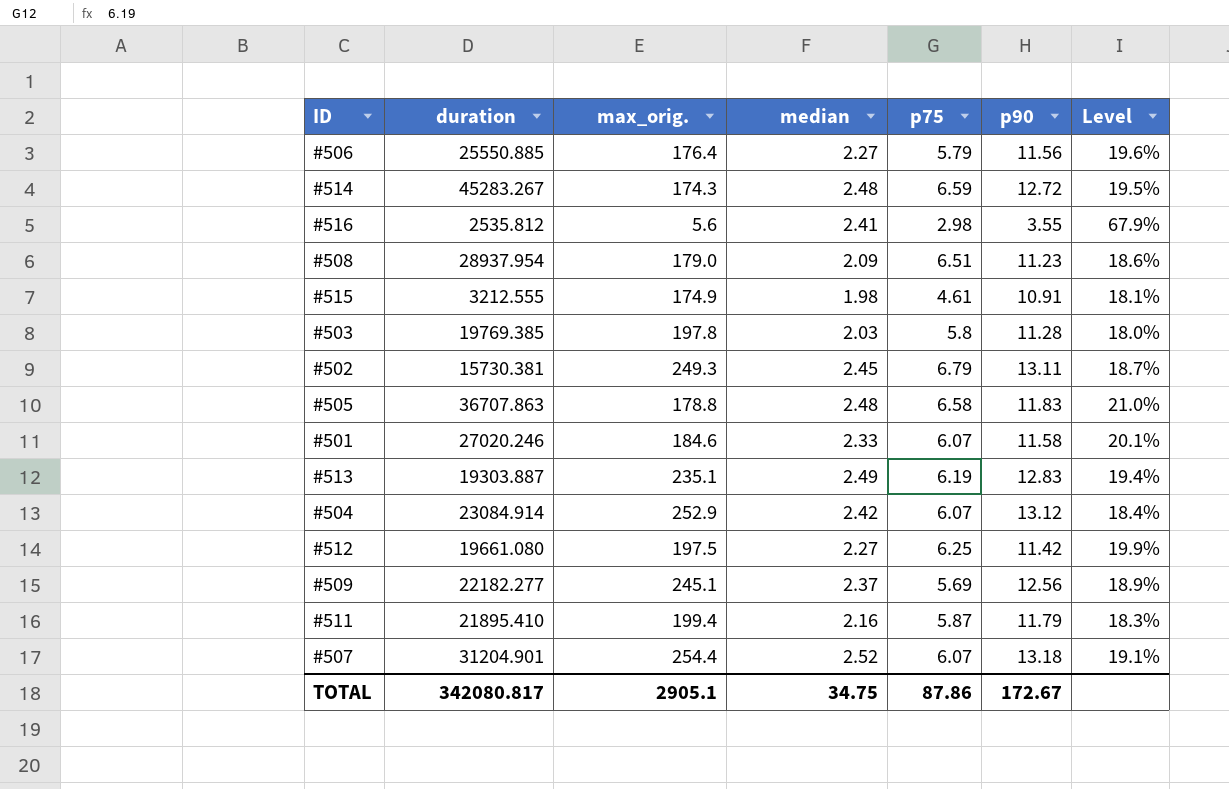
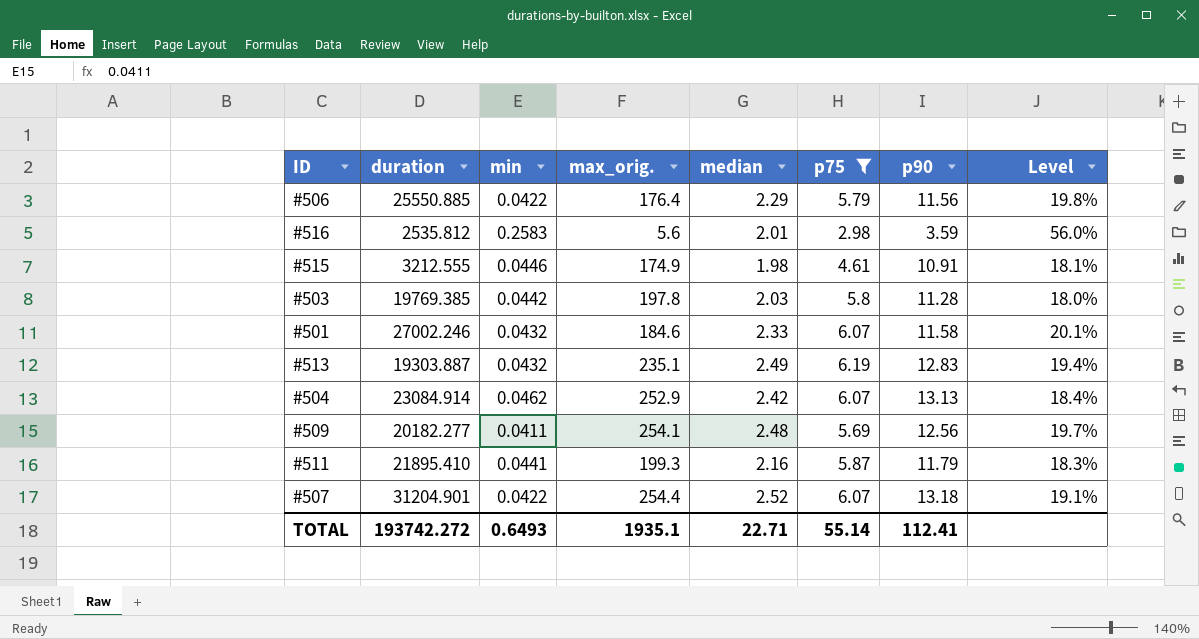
filter: none -> p75 <= 6.19
column min | position: none -> 3
#506 | median: 2.27 -> 2.29
#506 | Level: 19.6% -> 19.8%
#516 | median: 2.41 -> 2.01
#516 | p90: 3.55 -> 3.59
#516 | Level: 67.9% -> 56.0%
#501 | duration: 27020.246 -> 27002.246
#504 | p90: 13.12 -> 13.13
#509 | duration: 22182.277 -> 20182.277
#509 | max_orig.: 245.1 -> 254.1
#509 | median: 2.37 -> 2.48
#509 | Level: 18.9% -> 19.7%
#511 | max_orig.: 199.4 -> 199.3
TOTAL | duration: 342080.817 -> 193742.272
TOTAL | max_orig.: 2905.1 -> 1935.1
TOTAL | median: 34.75 -> 22.71
TOTAL | p75: 87.86 -> 55.14
TOTAL | p90: 172.67 -> 112.41

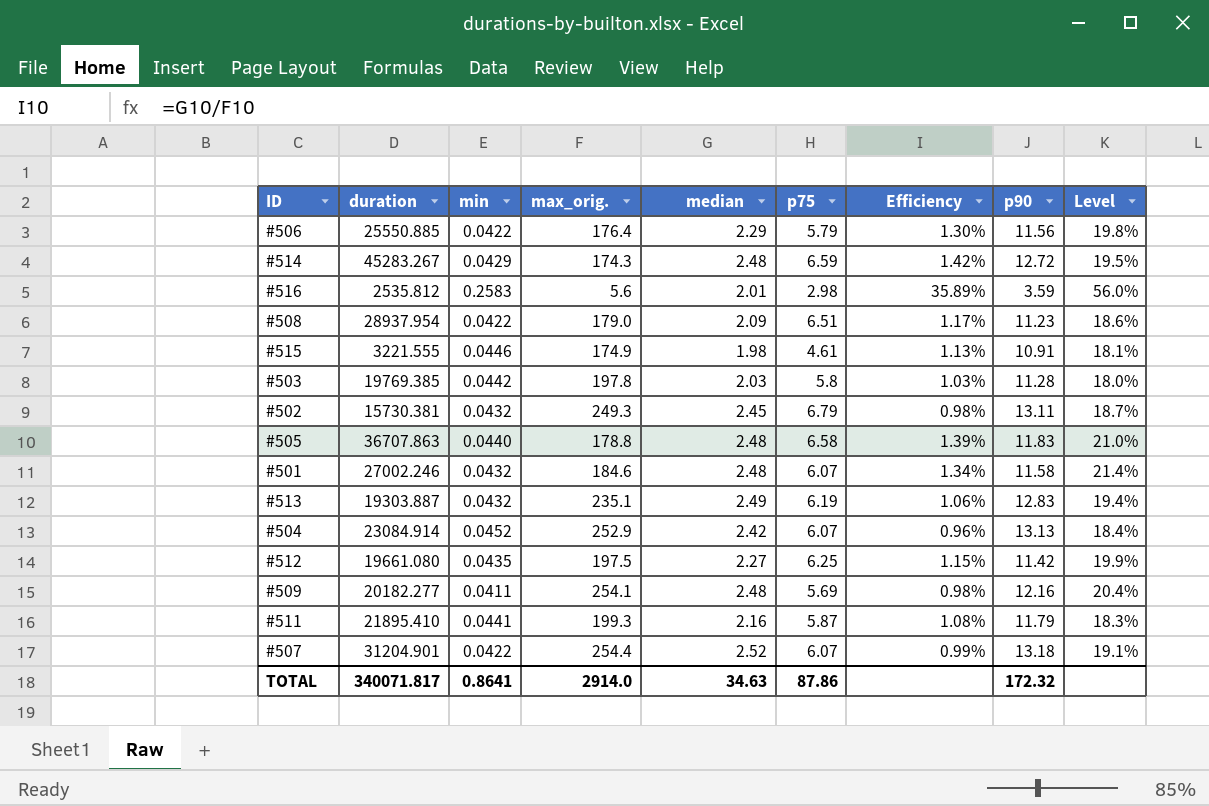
filter: p75 <= 6.19 -> none
column Efficiency | formula: none -> [median] / [max_orig.]
#515 | duration: 3212.555 -> 3221.555
#501 | median: 2.33 -> 2.48
#501 | Level: 20.1% -> 21.4%
#504 | min: 0.0462 -> 0.0452
#509 | p90: 12.56 -> 12.16
#509 | Level: 19.7% -> 20.4%
TOTAL | duration: 193742.272 -> 340071.817
TOTAL | min: 0.6493 -> 0.8641
TOTAL | max_orig.: 1935.1 -> 2914.0
TOTAL | median: 22.71 -> 34.63
TOTAL | p75: 55.14 -> 87.86
TOTAL | p90: 112.41 -> 172.32

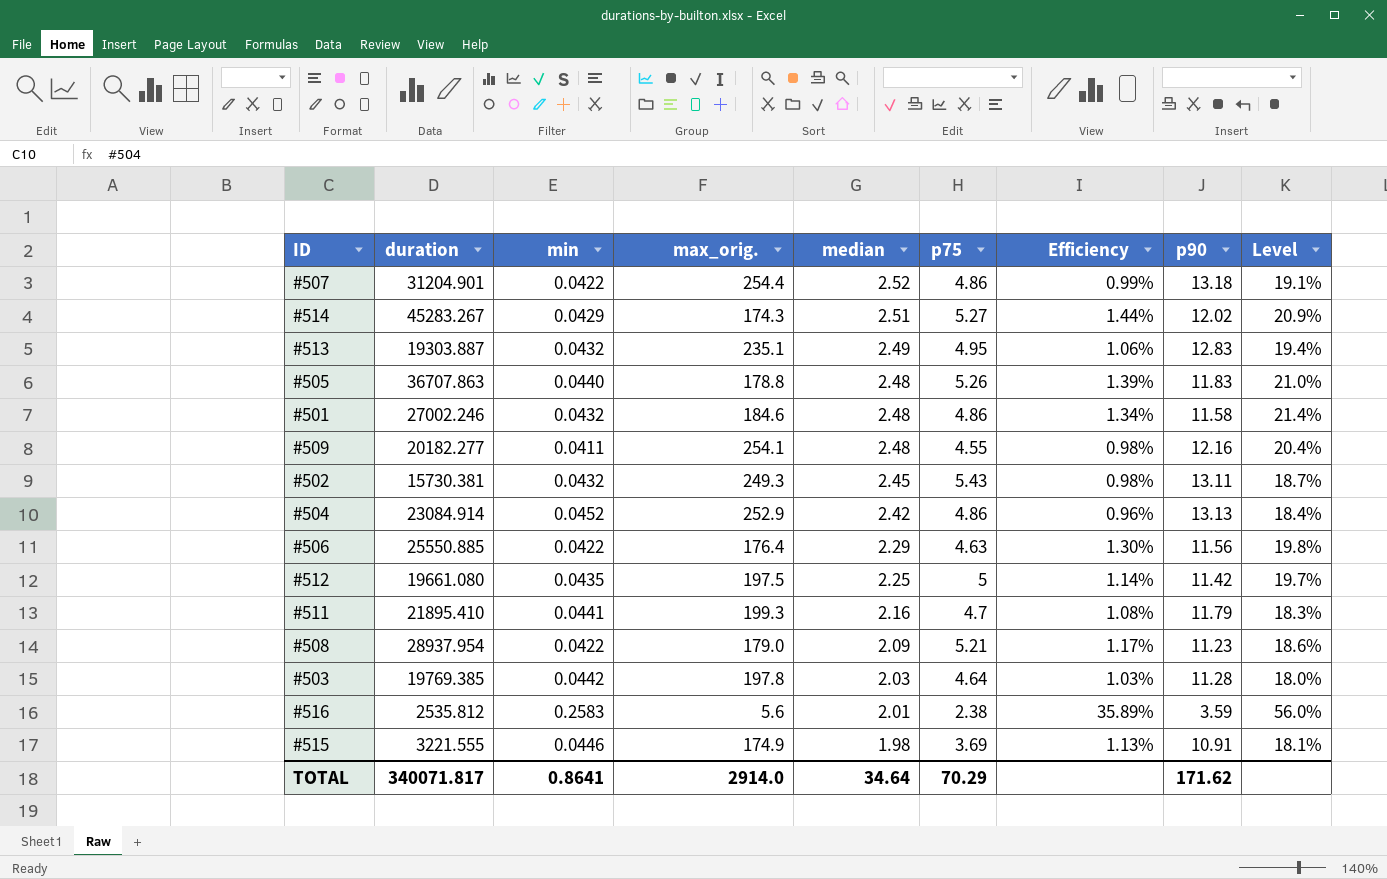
row order: none -> median descending
#507 | p75: 6.07 -> 4.86
#514 | median: 2.48 -> 2.51
#514 | p75: 6.59 -> 5.27
#514 | Efficiency: 1.42% -> 1.44%
#514 | p90: 12.72 -> 12.02
#514 | Level: 19.5% -> 20.9%
#513 | p75: 6.19 -> 4.95
#505 | p75: 6.58 -> 5.26
#501 | p75: 6.07 -> 4.86
#509 | p75: 5.69 -> 4.55
#502 | p75: 6.79 -> 5.43
#504 | p75: 6.07 -> 4.86
#506 | p75: 5.79 -> 4.63
#512 | median: 2.27 -> 2.25
#512 | p75: 6.25 -> 5
#512 | Efficiency: 1.15% -> 1.14%
#512 | Level: 19.9% -> 19.7%
#511 | p75: 5.87 -> 4.7
#508 | p75: 6.51 -> 5.21
#503 | p75: 5.8 -> 4.64
#516 | p75: 2.98 -> 2.38
#515 | p75: 4.61 -> 3.69
TOTAL | median: 34.63 -> 34.64
TOTAL | p75: 87.86 -> 70.29
TOTAL | p90: 172.32 -> 171.62

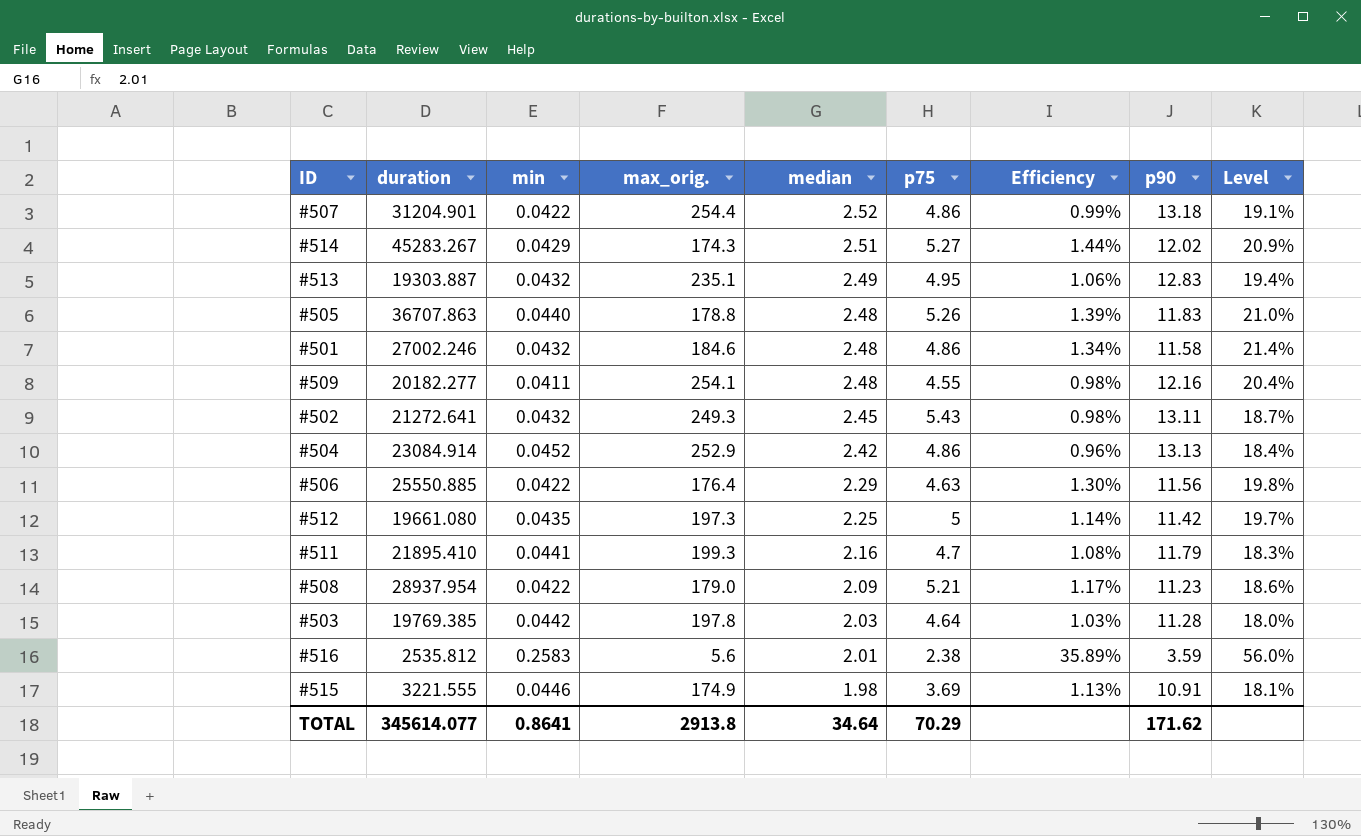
#502 | duration: 15730.381 -> 21272.641
#512 | max_orig.: 197.5 -> 197.3
TOTAL | duration: 340071.817 -> 345614.077
TOTAL | max_orig.: 2914.0 -> 2913.8

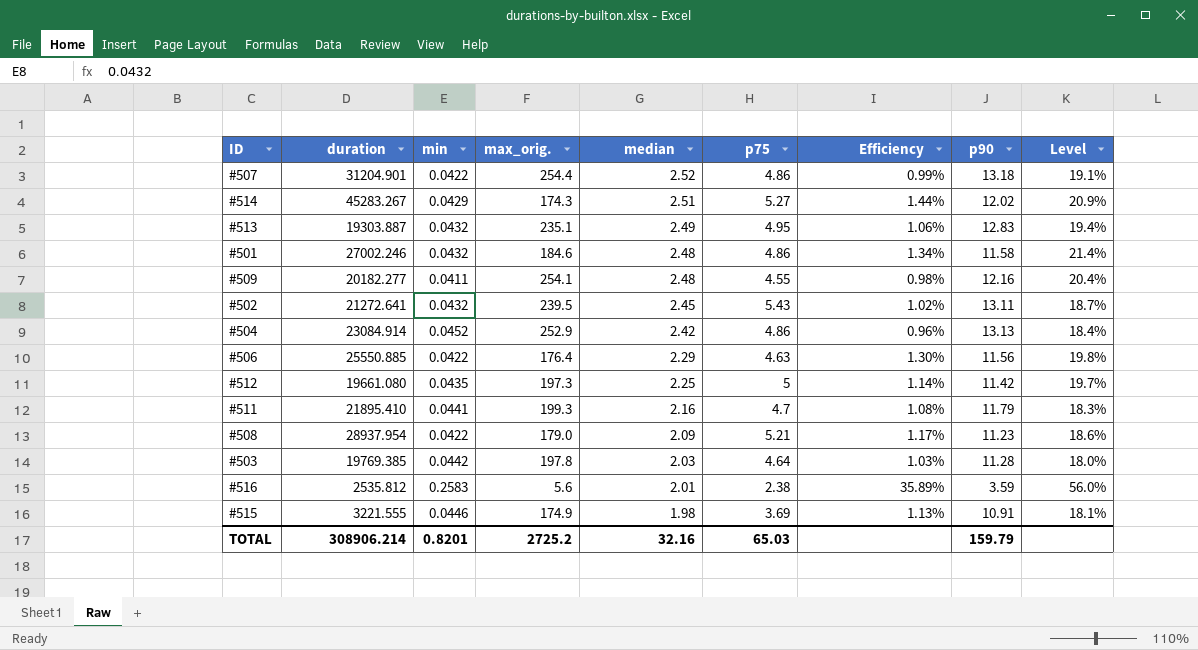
row #505: 36707.863 | 0.0440 | 178.8 | 2.48 | 5.26 | 1.39% | 11.83 | 21.0% -> none
#502 | max_orig.: 249.3 -> 239.5
#502 | Efficiency: 0.98% -> 1.02%
TOTAL | duration: 345614.077 -> 308906.214
TOTAL | min: 0.8641 -> 0.8201
TOTAL | max_orig.: 2913.8 -> 2725.2
TOTAL | median: 34.64 -> 32.16
TOTAL | p75: 70.29 -> 65.03
TOTAL | p90: 171.62 -> 159.79

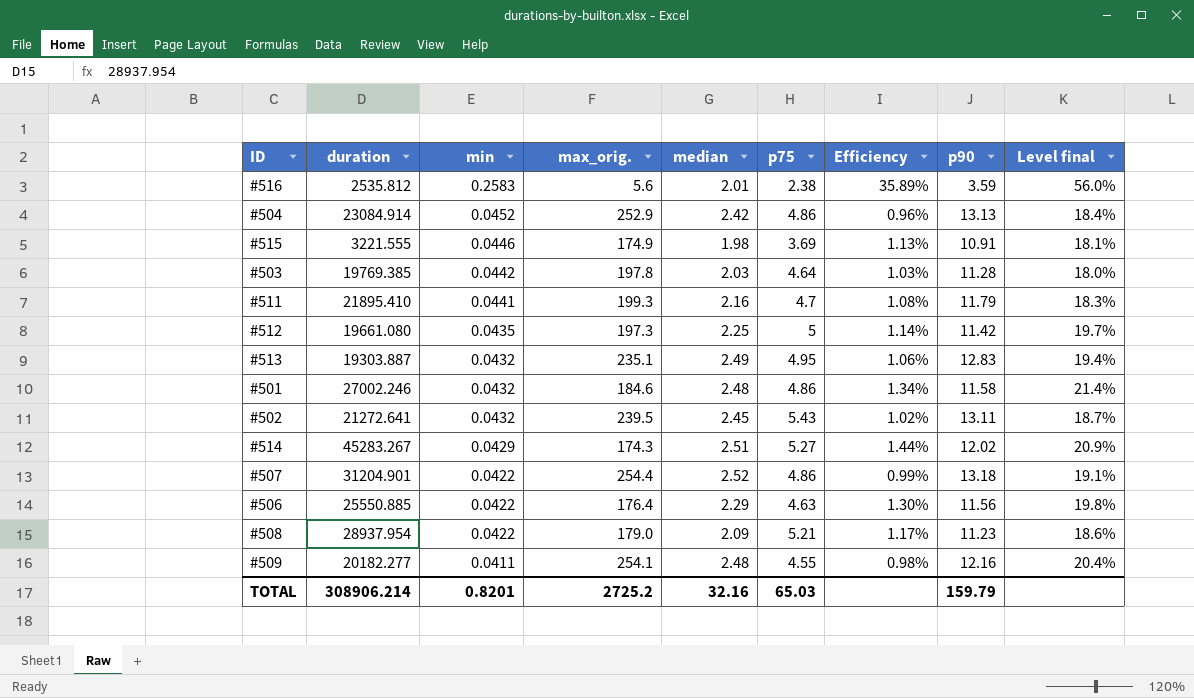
row order: median descending -> min descending
column name: Level -> Level final

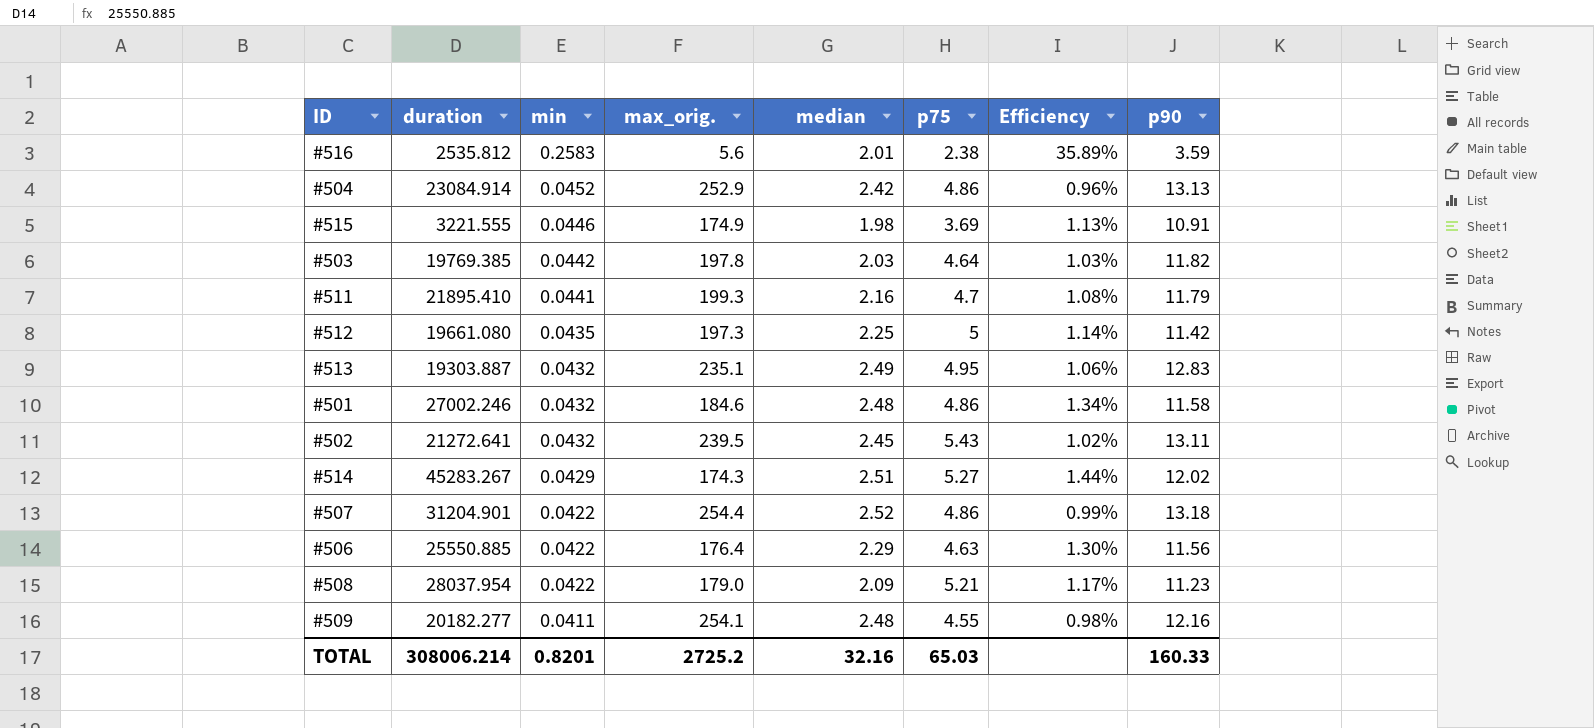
column Level final | formula: [median] / [p90] -> none
#503 | p90: 11.28 -> 11.82
#508 | duration: 28937.954 -> 28037.954
TOTAL | duration: 308906.214 -> 308006.214
TOTAL | p90: 159.79 -> 160.33

